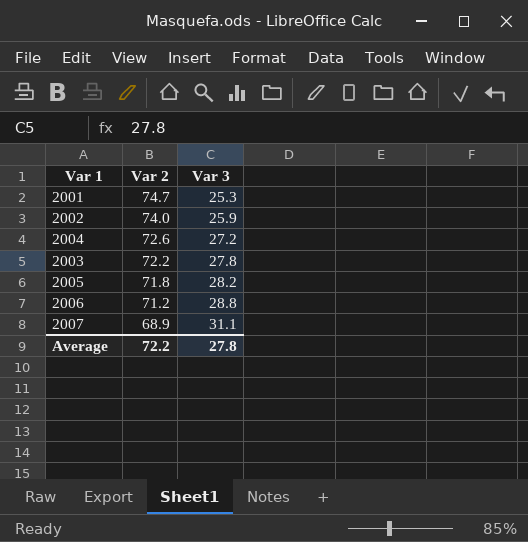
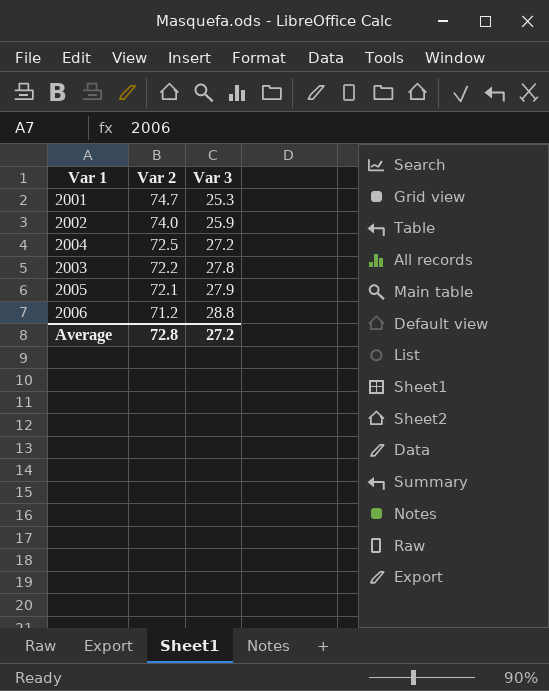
row 2007: 68.9 | 31.1 -> none
2004 | Var 2: 72.6 -> 72.5
2005 | Var 2: 71.8 -> 72.1
2005 | Var 3: 28.2 -> 27.9
Average | Var 2: 72.2 -> 72.8
Average | Var 3: 27.8 -> 27.2

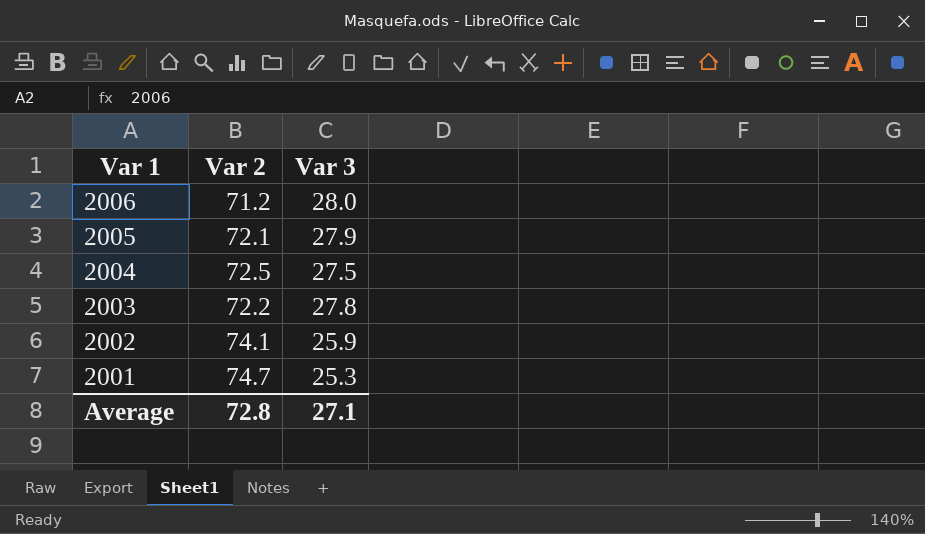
row order: Var 2 descending -> Var 1 descending
2006 | Var 3: 28.8 -> 28.0
2004 | Var 3: 27.2 -> 27.5
2002 | Var 2: 74.0 -> 74.1
Average | Var 3: 27.2 -> 27.1

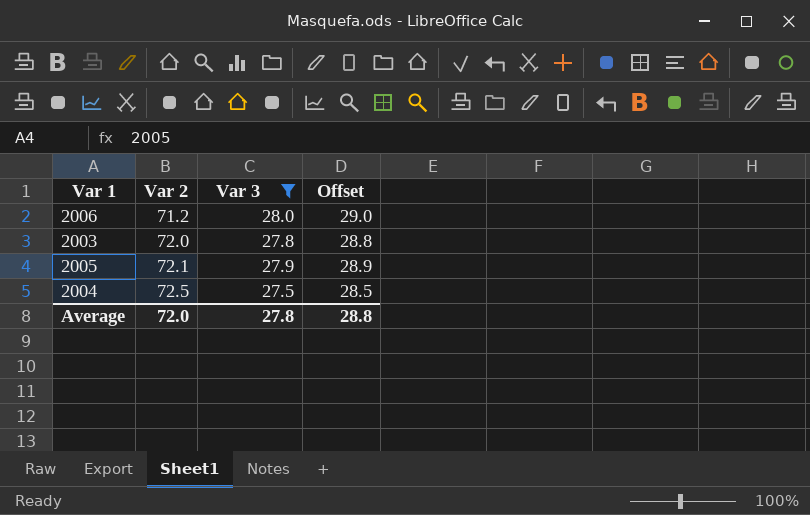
filter: none -> Var 3 >= 27.5
row order: Var 1 descending -> Var 2 ascending
column Offset | formula: none -> [Var 3] + 1
2003 | Var 2: 72.2 -> 72.0
Average | Var 2: 72.8 -> 72.0
Average | Var 3: 27.1 -> 27.8

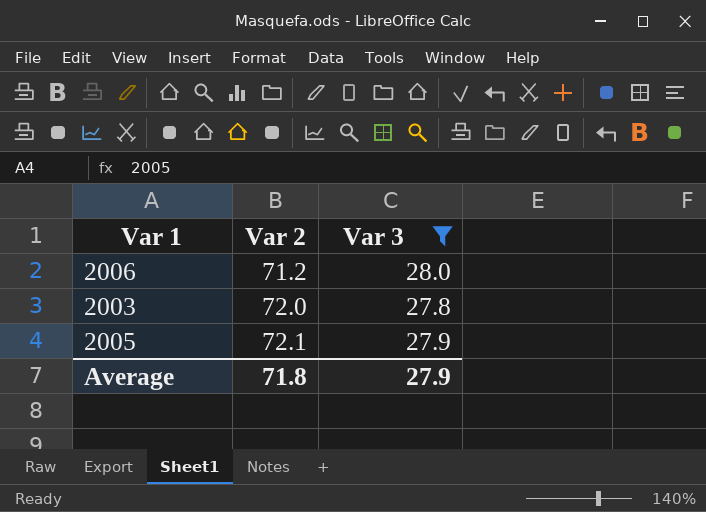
column Offset | formula: [Var 3] + 1 -> none
row 2004: 72.5 | 27.5 | 28.5 -> none
Average | Var 2: 72.0 -> 71.8
Average | Var 3: 27.8 -> 27.9

